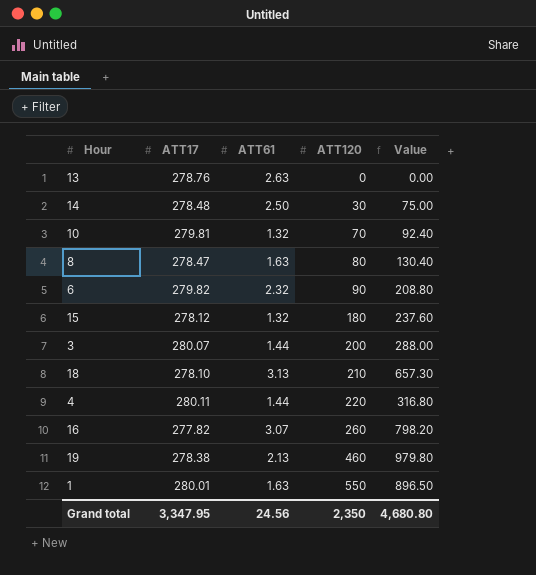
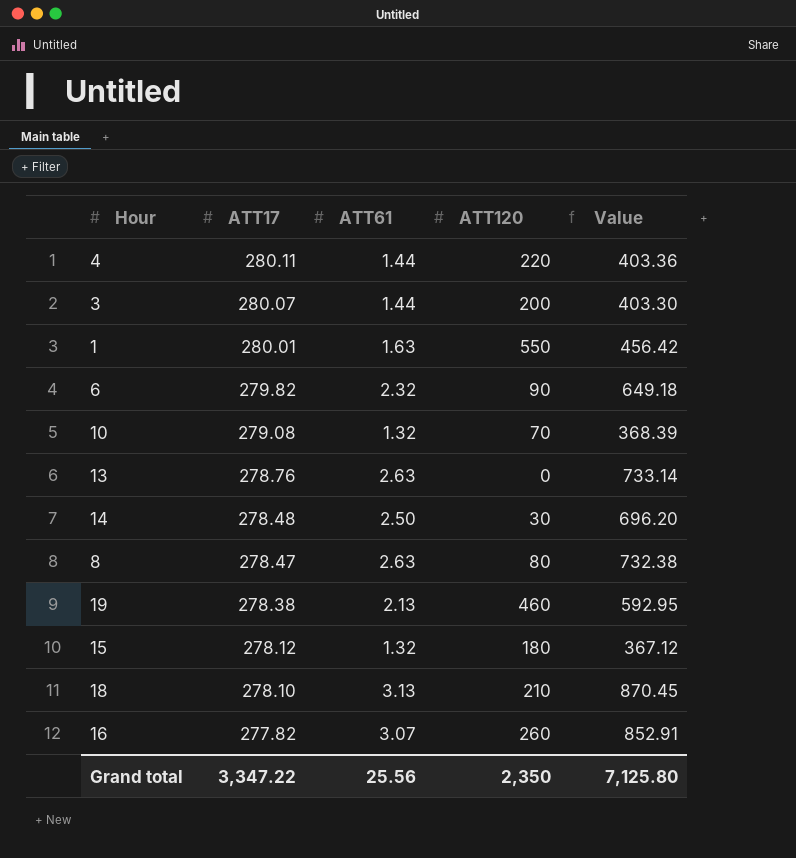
row order: ATT120 ascending -> ATT17 descending
column Value | formula: [ATT61] * [ATT120] -> [ATT17] * [ATT61]
10 | ATT17: 279.81 -> 279.08
8 | ATT61: 1.63 -> 2.63
Grand total | ATT17: 3,347.95 -> 3,347.22
Grand total | ATT61: 24.56 -> 25.56
Grand total | Value: 4,680.80 -> 7,125.80

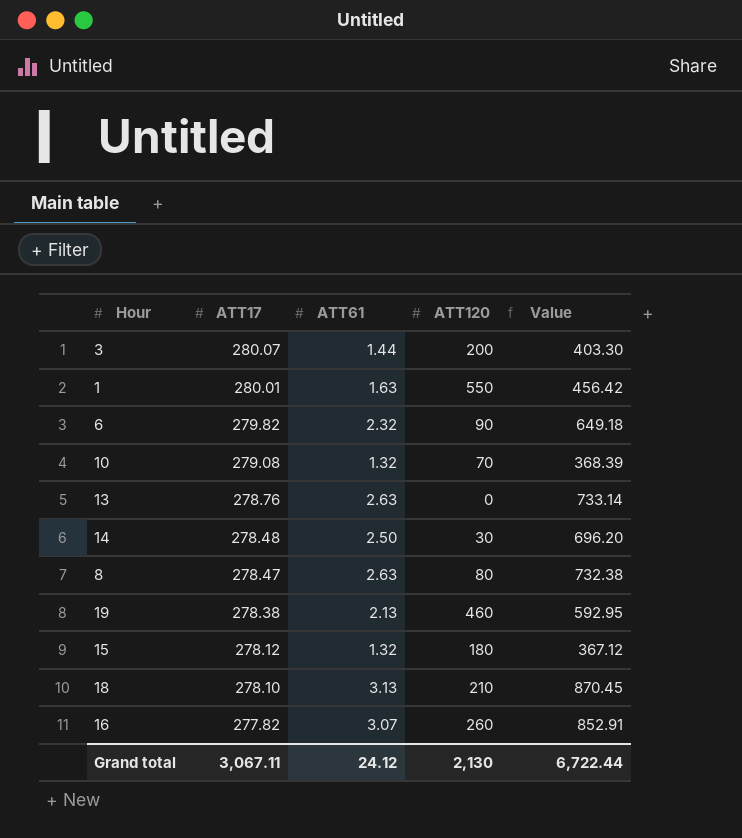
row 4: 280.11 | 1.44 | 220 | 403.36 -> none
Grand total | ATT17: 3,347.22 -> 3,067.11
Grand total | ATT61: 25.56 -> 24.12
Grand total | ATT120: 2,350 -> 2,130
Grand total | Value: 7,125.80 -> 6,722.44

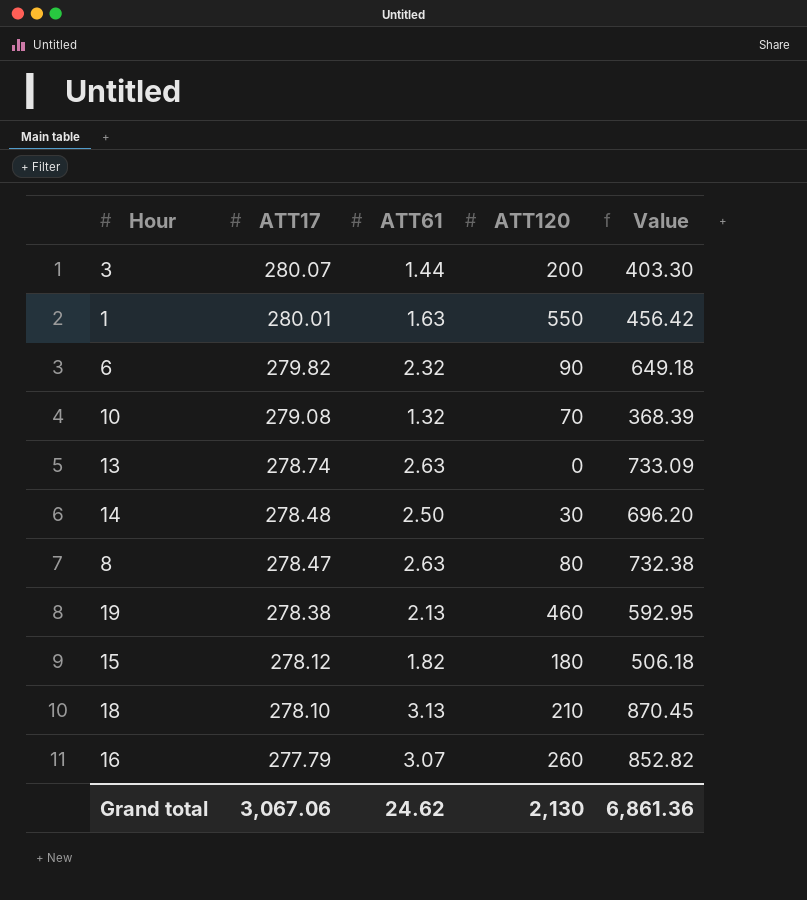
13 | ATT17: 278.76 -> 278.74
13 | Value: 733.14 -> 733.09
15 | ATT61: 1.32 -> 1.82
15 | Value: 367.12 -> 506.18
16 | ATT17: 277.82 -> 277.79
16 | Value: 852.91 -> 852.82
Grand total | ATT17: 3,067.11 -> 3,067.06
Grand total | ATT61: 24.12 -> 24.62
Grand total | Value: 6,722.44 -> 6,861.36

